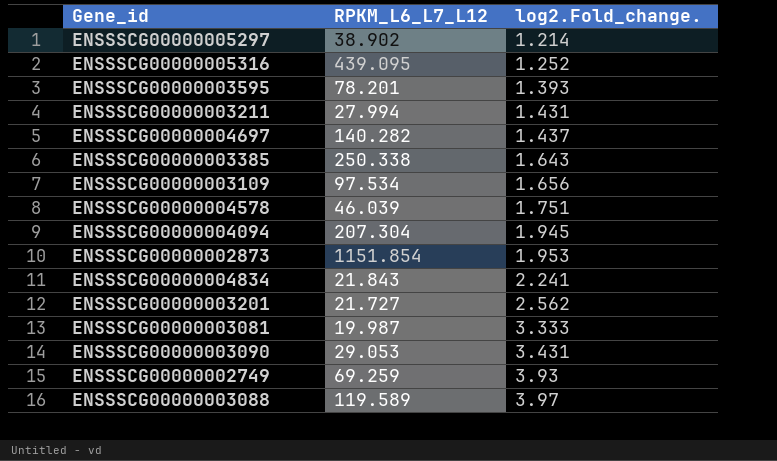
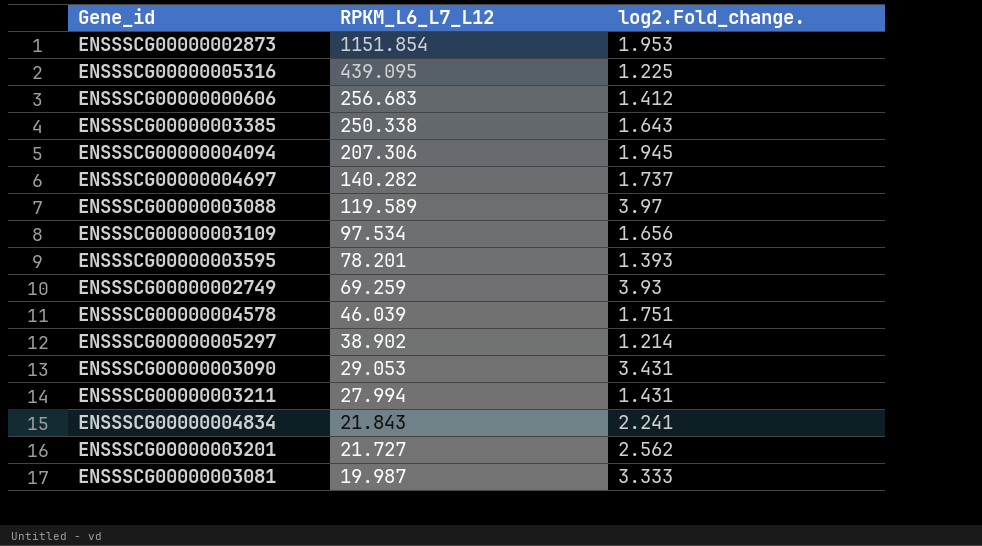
row order: log2.Fold_change. ascending -> RPKM_L6_L7_L12 descending
ENSSSCG00000005316 | log2.Fold_change.: 1.252 -> 1.225
row ENSSSCG00000000606: none -> 256.683 | 1.412
ENSSSCG00000004094 | RPKM_L6_L7_L12: 207.304 -> 207.306
ENSSSCG00000004697 | log2.Fold_change.: 1.437 -> 1.737

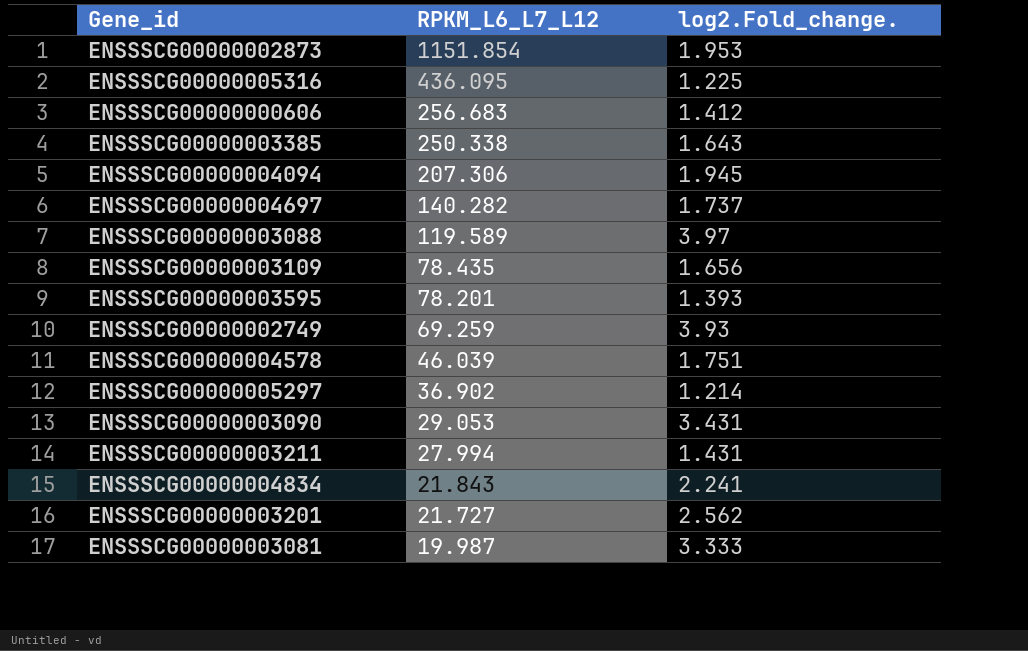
ENSSSCG00000005316 | RPKM_L6_L7_L12: 439.095 -> 436.095
ENSSSCG00000003109 | RPKM_L6_L7_L12: 97.534 -> 78.435
ENSSSCG00000005297 | RPKM_L6_L7_L12: 38.902 -> 36.902

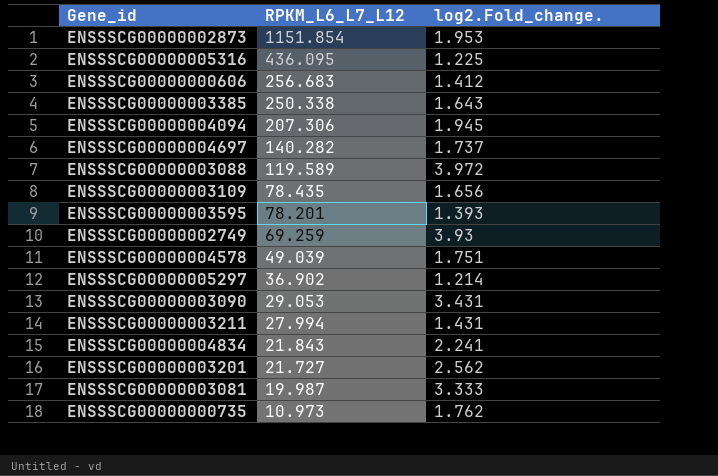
ENSSSCG00000003088 | log2.Fold_change.: 3.97 -> 3.972
ENSSSCG00000004578 | RPKM_L6_L7_L12: 46.039 -> 49.039
row ENSSSCG00000000735: none -> 10.973 | 1.762

